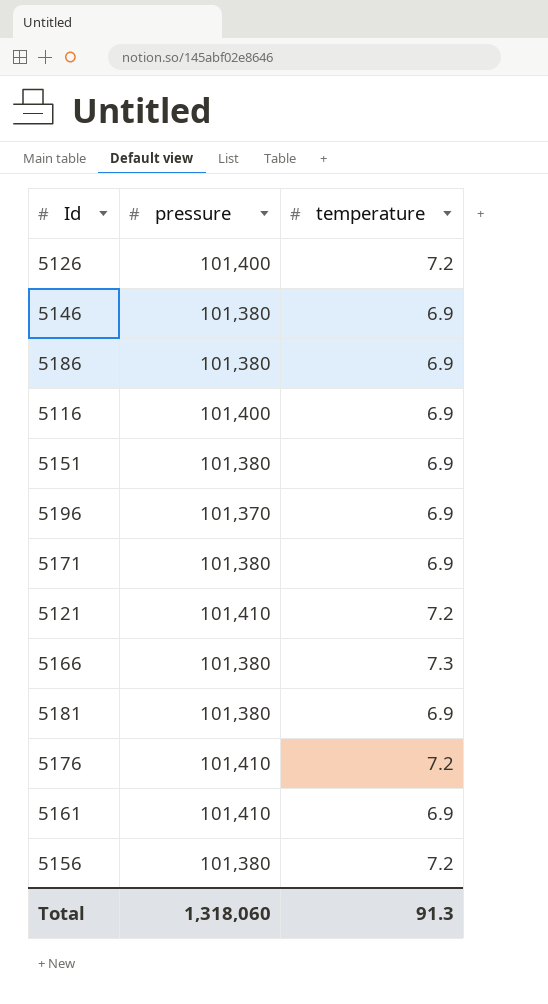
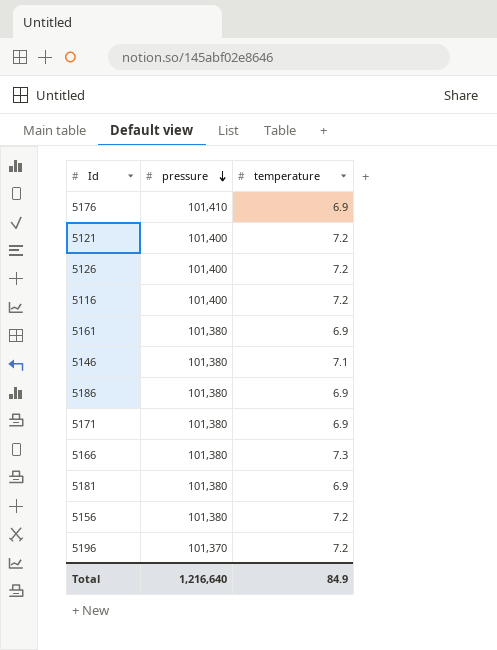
row order: none -> pressure descending
row 5151: 101,380 | 6.9 -> none
5176 | temperature: 7.2 -> 6.9
5121 | pressure: 101,410 -> 101,400
5116 | temperature: 6.9 -> 7.2
5161 | pressure: 101,410 -> 101,380
5146 | temperature: 6.9 -> 7.1
5196 | temperature: 6.9 -> 7.2
Total | pressure: 1,318,060 -> 1,216,640
Total | temperature: 91.3 -> 84.9

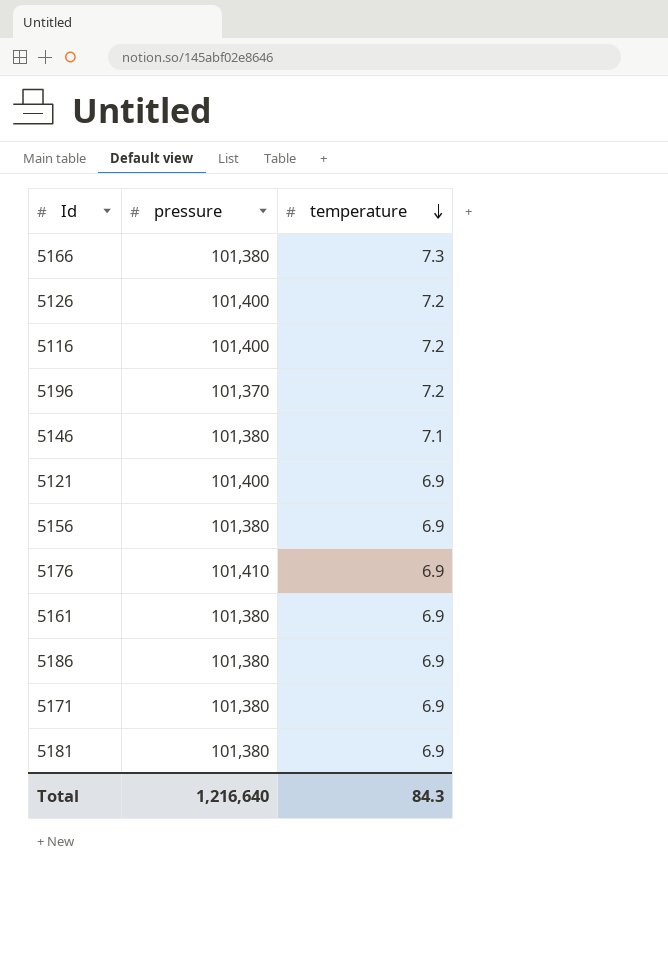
row order: pressure descending -> temperature descending
5121 | temperature: 7.2 -> 6.9
5156 | temperature: 7.2 -> 6.9
Total | temperature: 84.9 -> 84.3

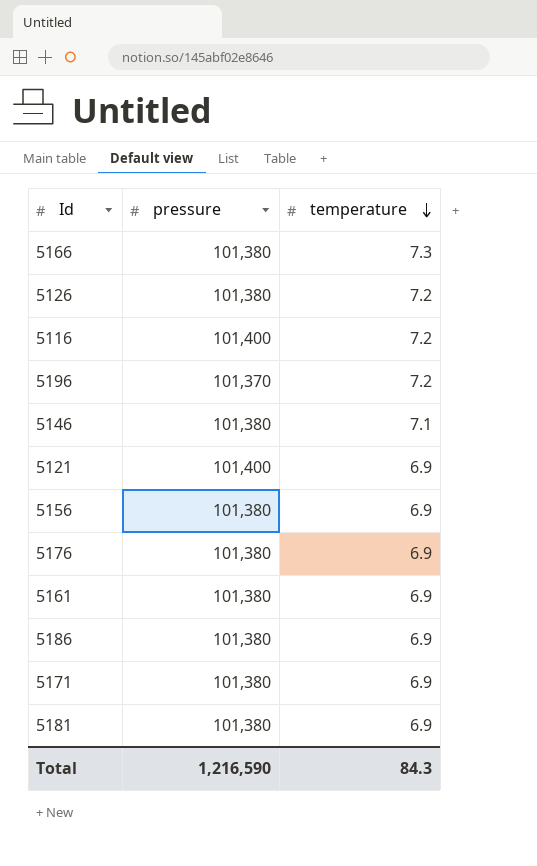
5126 | pressure: 101,400 -> 101,380
5176 | pressure: 101,410 -> 101,380
Total | pressure: 1,216,640 -> 1,216,590

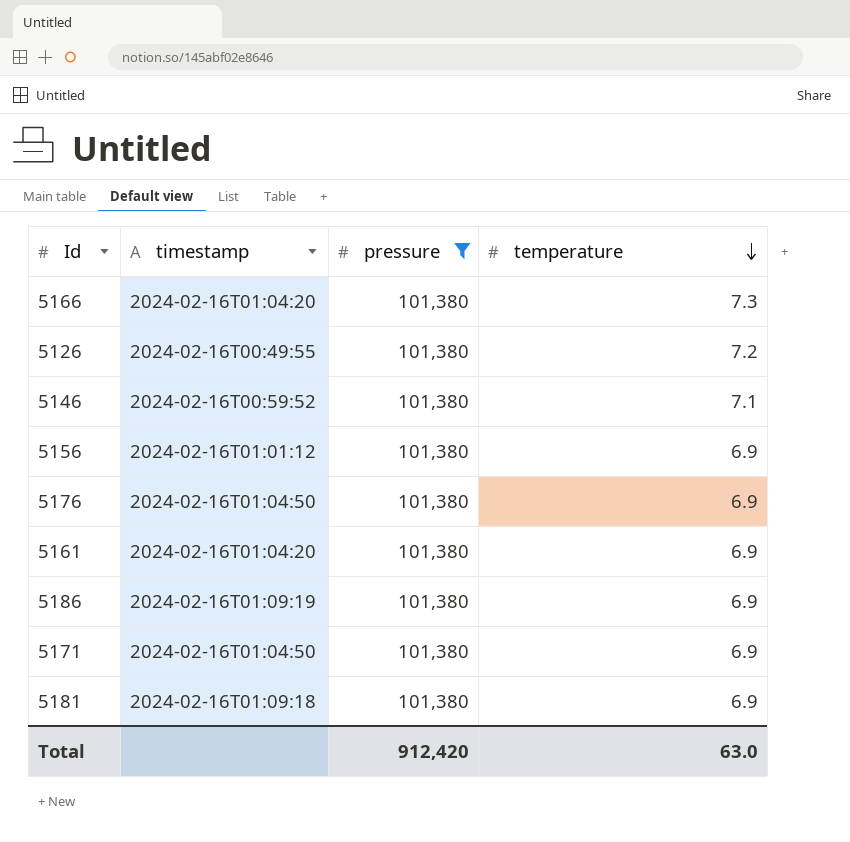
filter: none -> pressure = 101,380
column timestamp | position: none -> 2
Total | pressure: 1,216,590 -> 912,420
Total | temperature: 84.3 -> 63.0

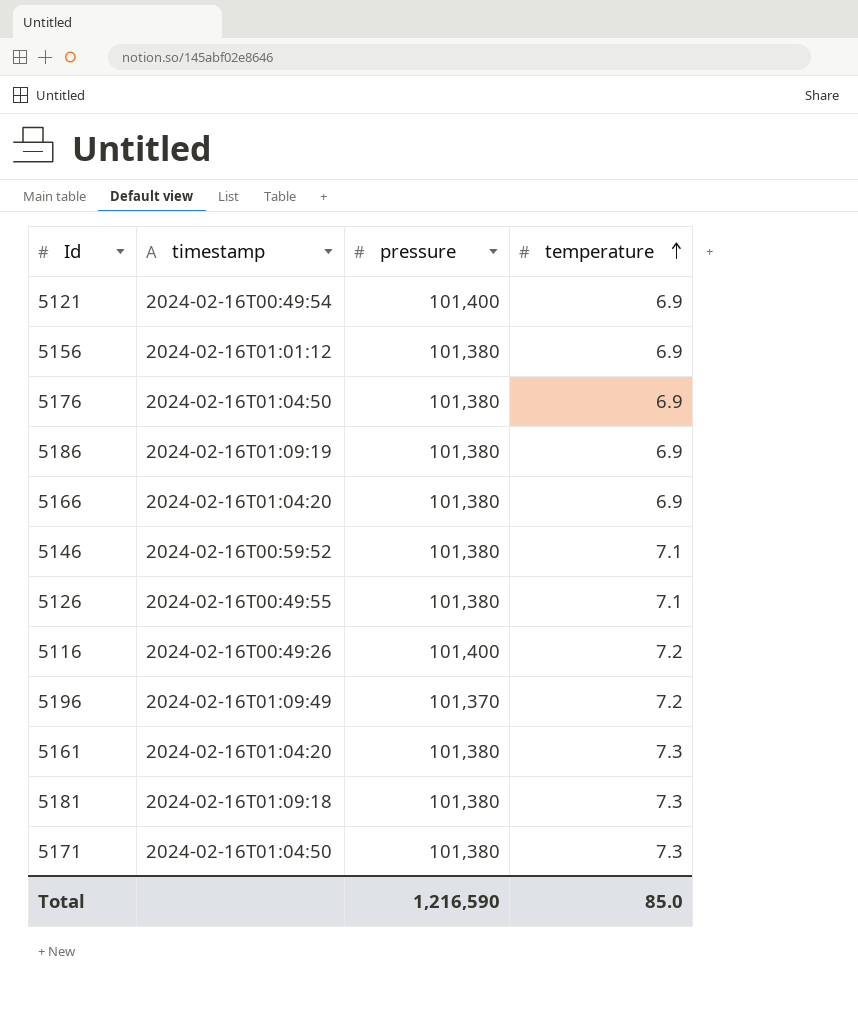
filter: pressure = 101,380 -> none
row order: temperature descending -> temperature ascending
5166 | temperature: 7.3 -> 6.9
5126 | temperature: 7.2 -> 7.1
5161 | temperature: 6.9 -> 7.3
5181 | temperature: 6.9 -> 7.3
5171 | temperature: 6.9 -> 7.3
Total | pressure: 912,420 -> 1,216,590
Total | temperature: 63.0 -> 85.0

